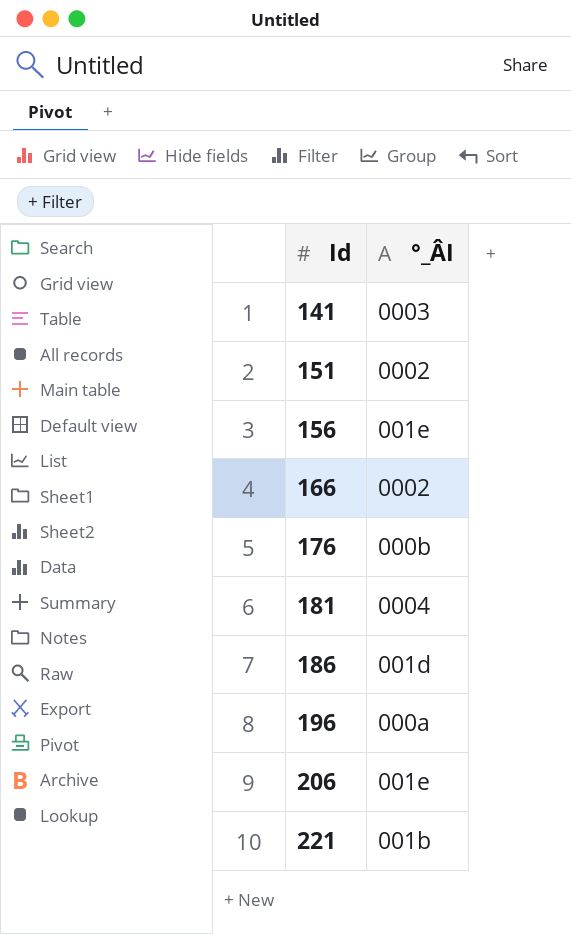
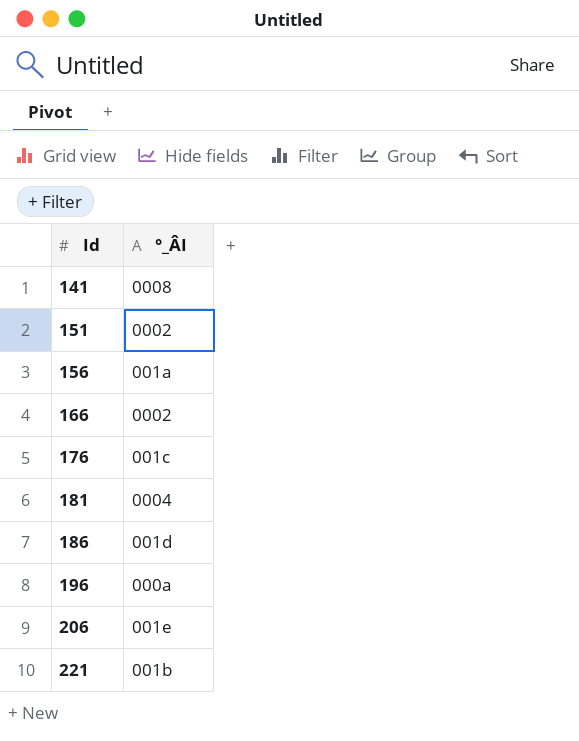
141 | °_ÂI: 0003 -> 0008
156 | °_ÂI: 001e -> 001a
176 | °_ÂI: 000b -> 001c

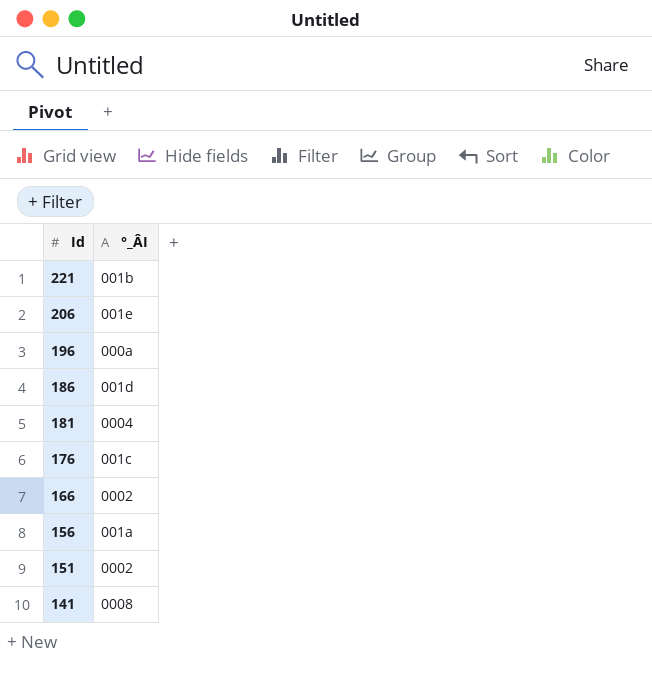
row order: Id ascending -> Id descending

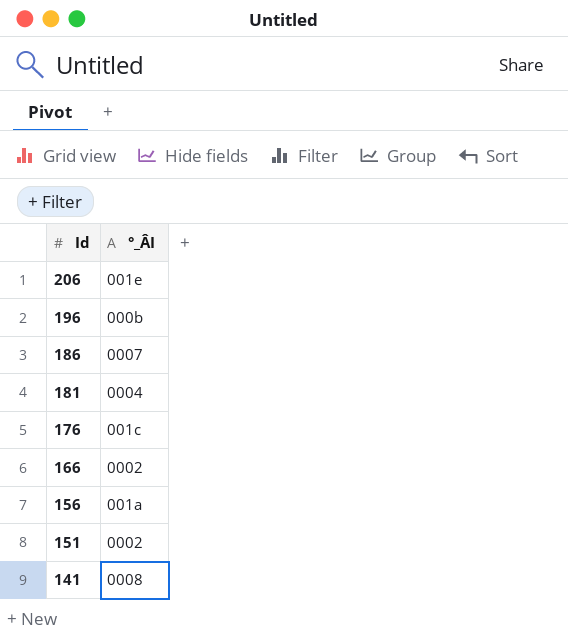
row 221: 001b -> none
196 | °_ÂI: 000a -> 000b
186 | °_ÂI: 001d -> 0007

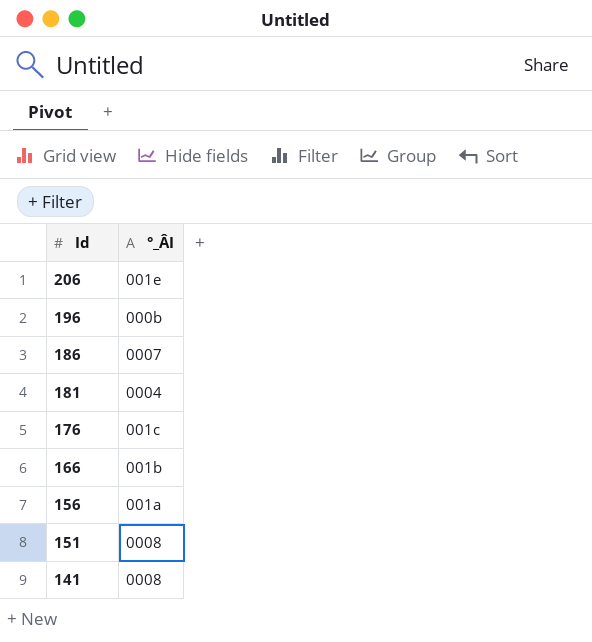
166 | °_ÂI: 0002 -> 001b
151 | °_ÂI: 0002 -> 0008

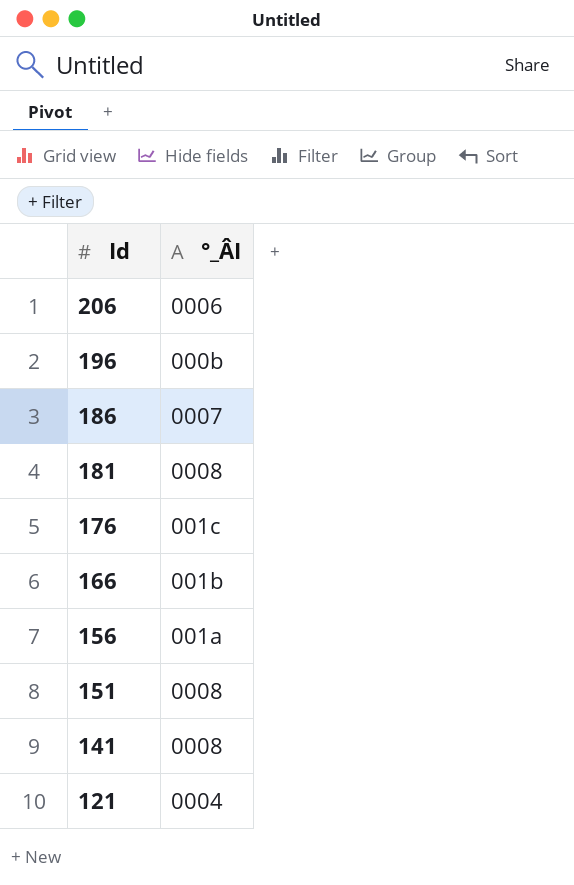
206 | °_ÂI: 001e -> 0006
181 | °_ÂI: 0004 -> 0008
row 121: none -> 0004

